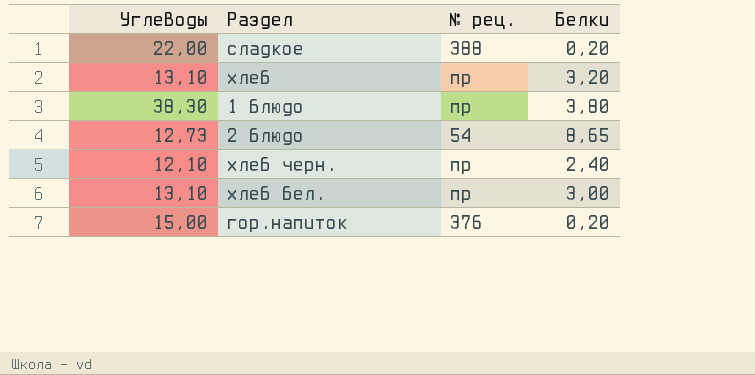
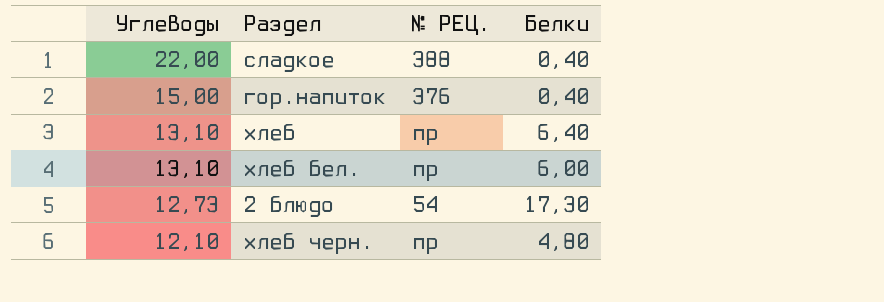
row order: none -> Углеводы descending
column name: № рец. -> № РЕЦ.
row 1 блюдо: 38,30 | пр | 3,80 -> none
сладкое | Белки: 0,20 -> 0,40
гор.напиток | Белки: 0,20 -> 0,40
хлеб | Белки: 3,20 -> 6,40
хлеб бел. | Белки: 3,00 -> 6,00
2 блюдо | Белки: 8,65 -> 17,30
хлеб черн. | Белки: 2,40 -> 4,80

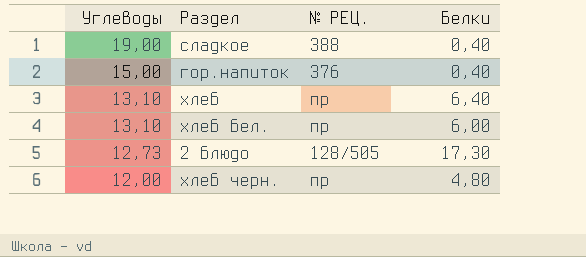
сладкое | Углеводы: 22,00 -> 19,00
2 блюдо | № РЕЦ.: 54 -> 128/505
хлеб черн. | Углеводы: 12,10 -> 12,00

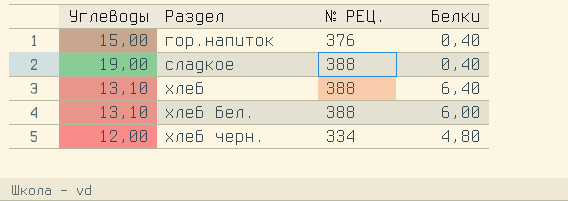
row order: Углеводы descending -> Раздел ascending
row 2 блюдо: 12,73 | 128/505 | 17,30 -> none
хлеб | № РЕЦ.: пр -> 388
хлеб бел. | № РЕЦ.: пр -> 388
хлеб черн. | № РЕЦ.: пр -> 334

